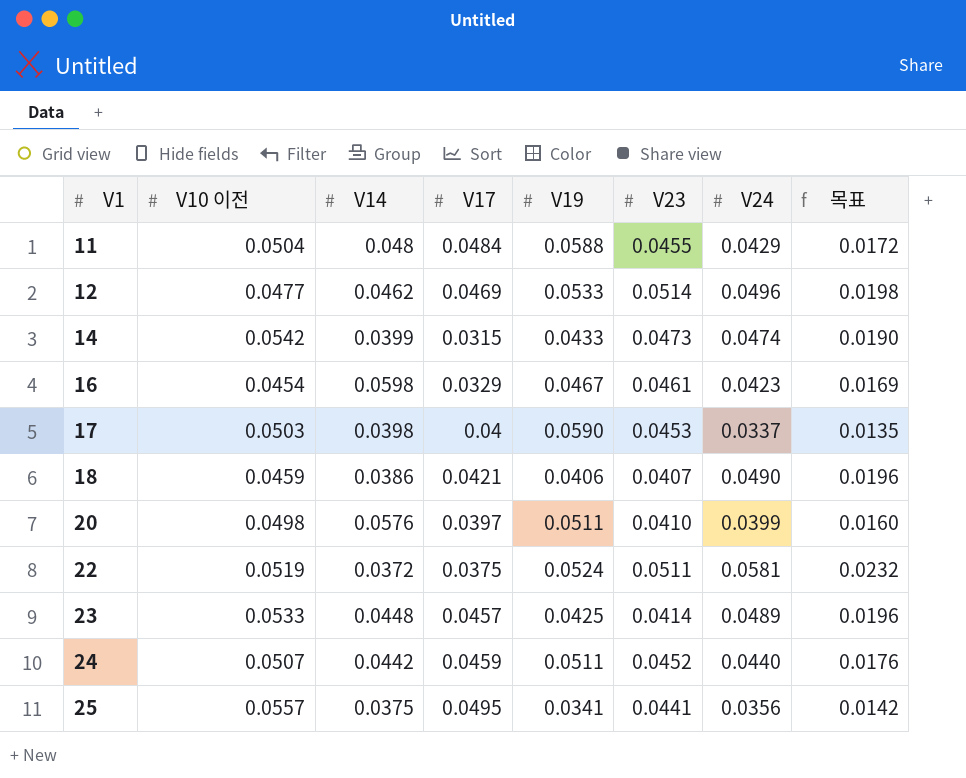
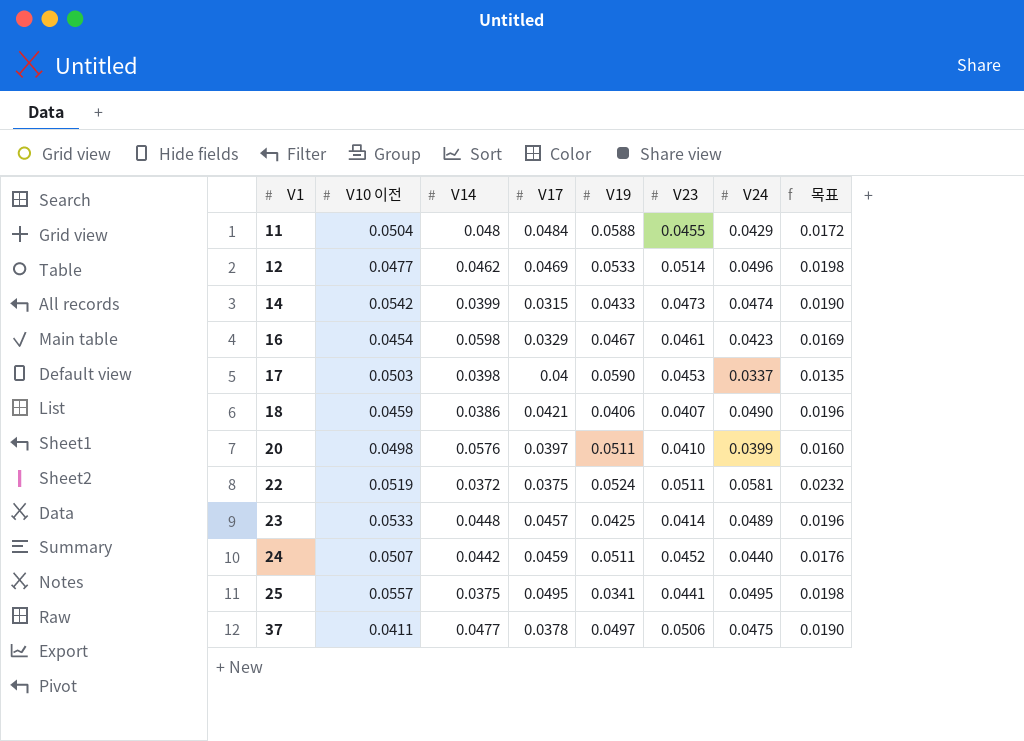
25 | V24: 0.0356 -> 0.0495
25 | 목표: 0.0142 -> 0.0198
row 37: none -> 0.0411 | 0.0477 | 0.0378 | 0.0497 | 0.0506 | 0.0475 | 0.0190

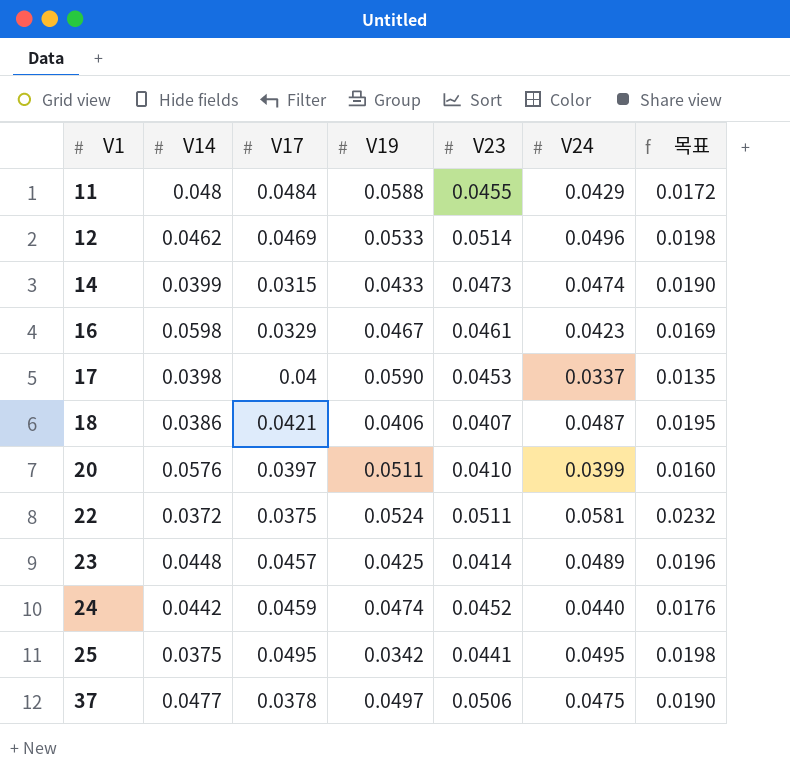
column V10 이전 | position: 2 -> none
18 | V24: 0.0490 -> 0.0487
18 | 목표: 0.0196 -> 0.0195
24 | V19: 0.0511 -> 0.0474
25 | V19: 0.0341 -> 0.0342

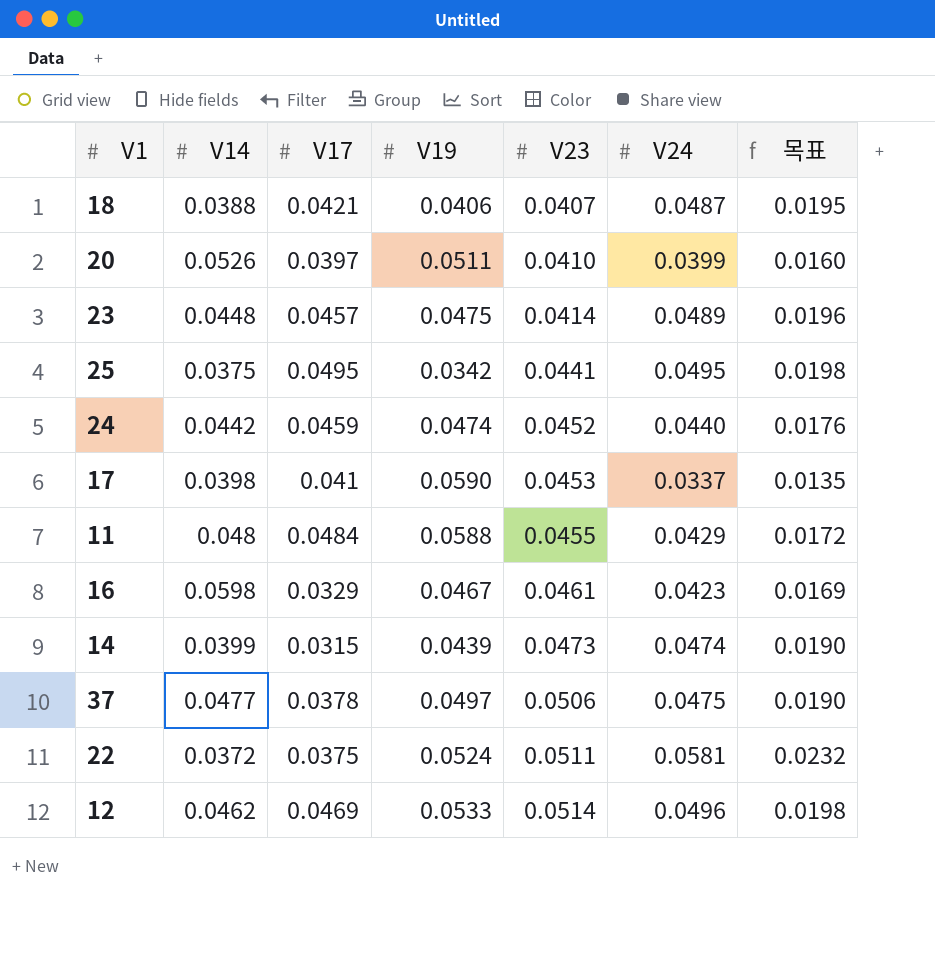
row order: V1 ascending -> V23 ascending
18 | V14: 0.0386 -> 0.0388
20 | V14: 0.0576 -> 0.0526
23 | V19: 0.0425 -> 0.0475
17 | V17: 0.04 -> 0.041
14 | V19: 0.0433 -> 0.0439

